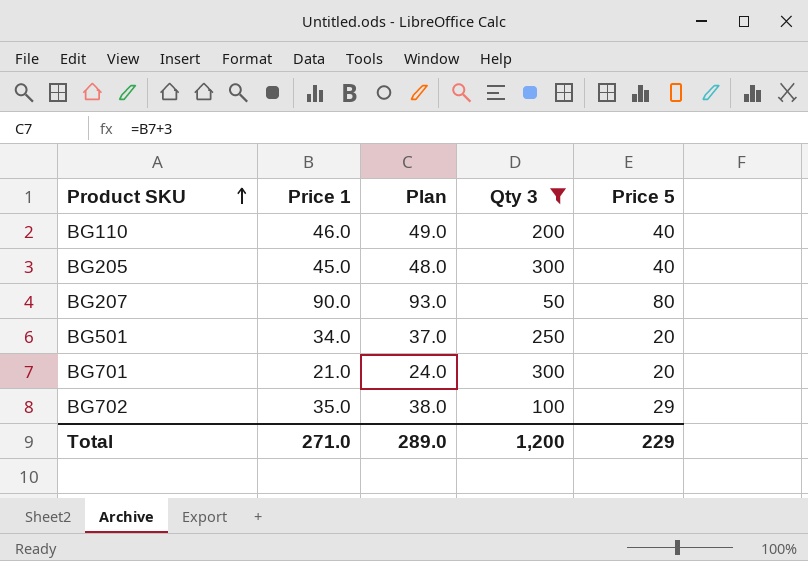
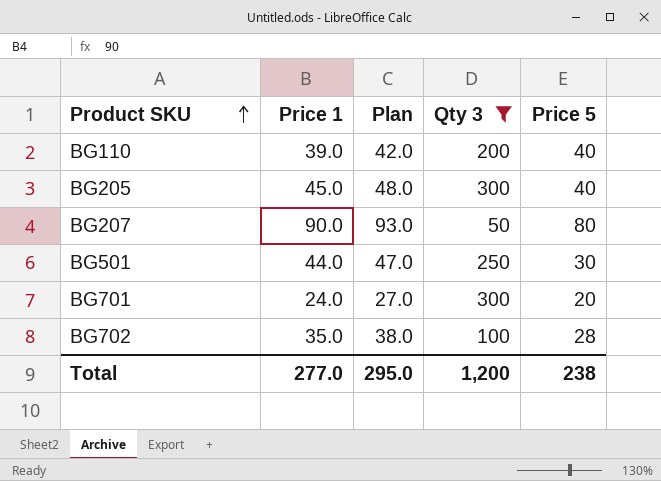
BG110 | Price 1: 46.0 -> 39.0
BG110 | Plan: 49.0 -> 42.0
BG501 | Price 1: 34.0 -> 44.0
BG501 | Plan: 37.0 -> 47.0
BG501 | Price 5: 20 -> 30
BG701 | Price 1: 21.0 -> 24.0
BG701 | Plan: 24.0 -> 27.0
BG702 | Price 5: 29 -> 28
Total | Price 1: 271.0 -> 277.0
Total | Plan: 289.0 -> 295.0
Total | Price 5: 229 -> 238

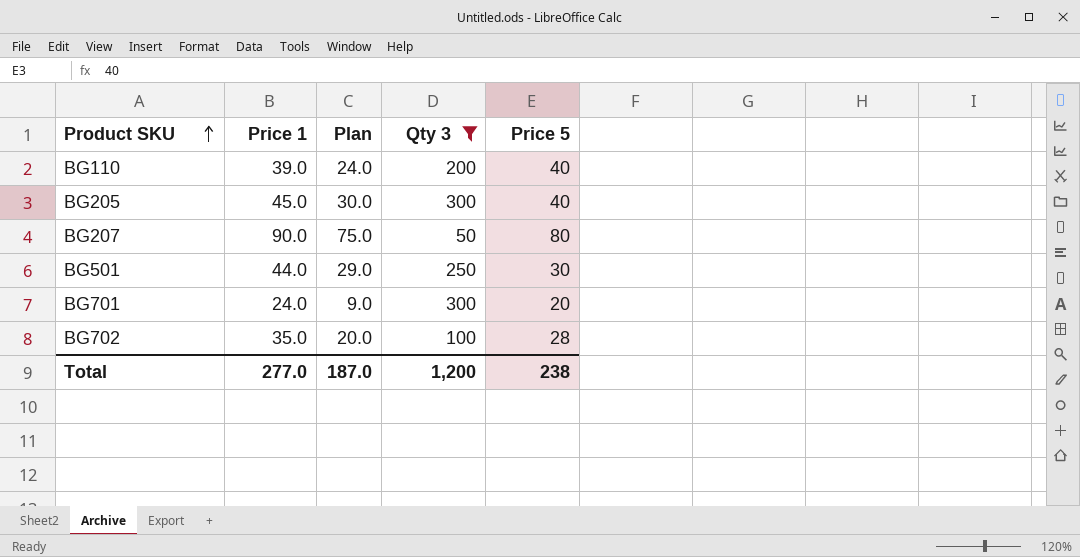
column Plan | formula: [Price 1] + 3 -> [Price 1] - 15
Total | Plan: 295.0 -> 187.0

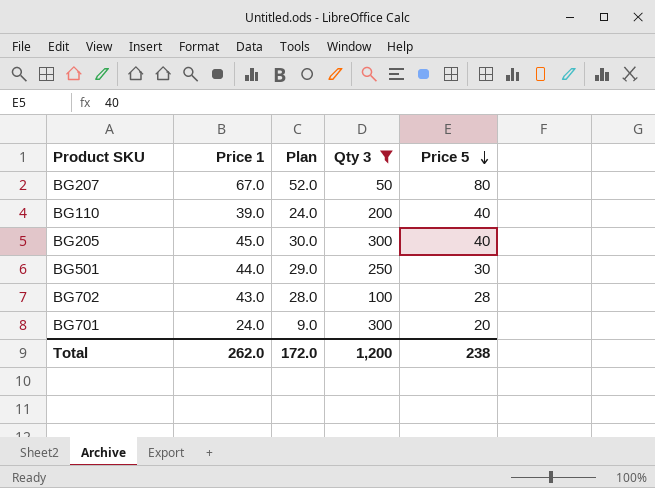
row order: Product SKU ascending -> Price 5 descending
BG207 | Price 1: 90.0 -> 67.0
BG207 | Plan: 75.0 -> 52.0
BG702 | Price 1: 35.0 -> 43.0
BG702 | Plan: 20.0 -> 28.0
Total | Price 1: 277.0 -> 262.0
Total | Plan: 187.0 -> 172.0

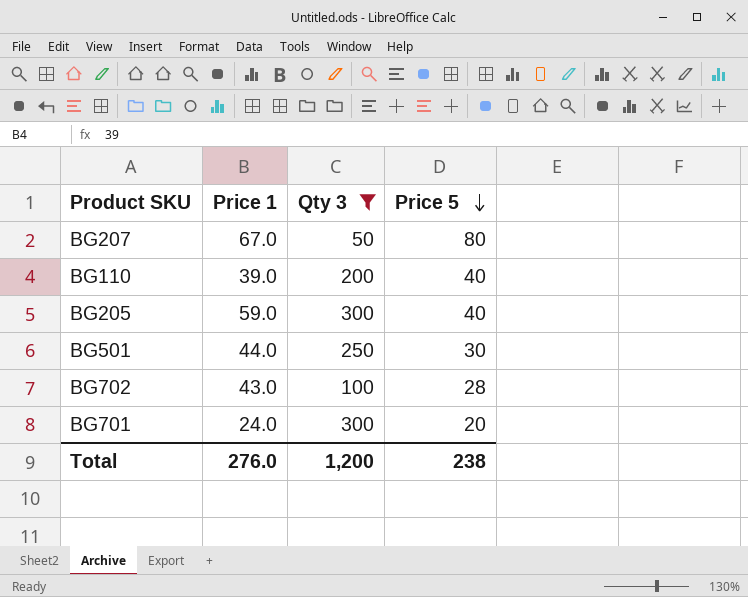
column Plan | formula: [Price 1] - 15 -> none
BG205 | Price 1: 45.0 -> 59.0
Total | Price 1: 262.0 -> 276.0

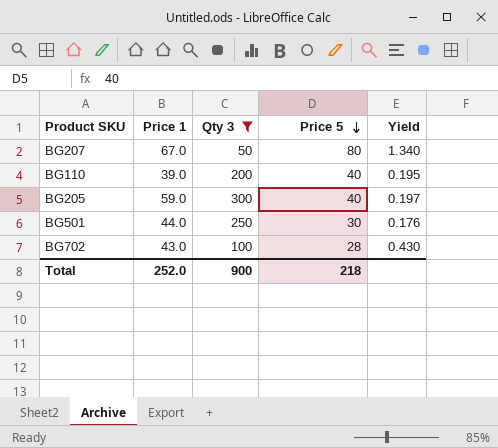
column Yield | formula: none -> [Price 1] / [Qty 3]
row BG701: 24.0 | 300 | 20 -> none
Total | Price 1: 276.0 -> 252.0
Total | Qty 3: 1,200 -> 900
Total | Price 5: 238 -> 218

